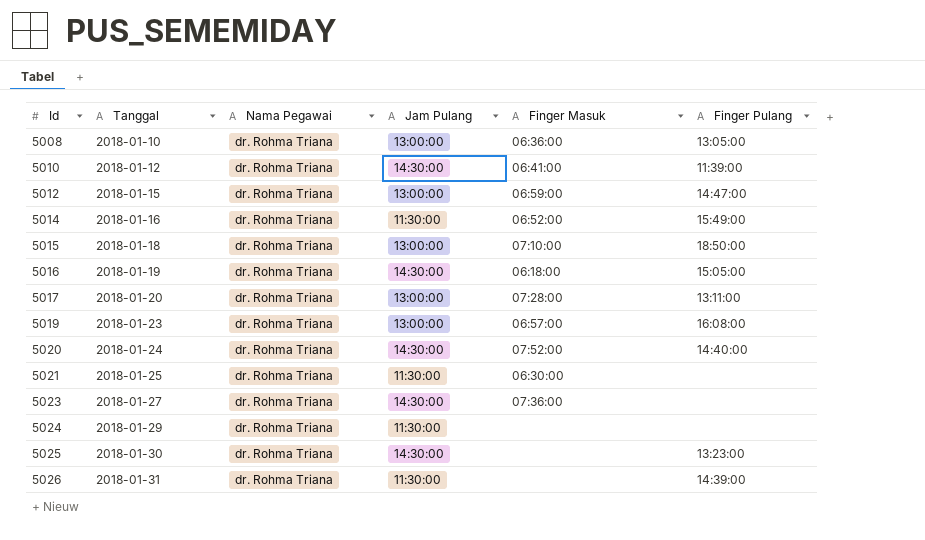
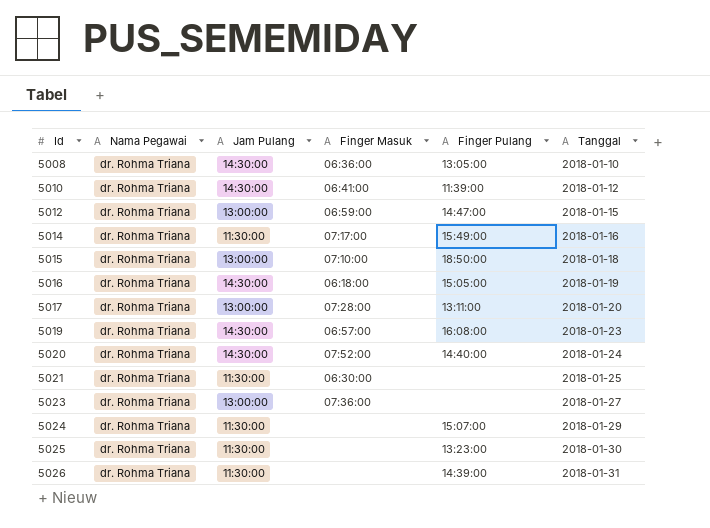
column Tanggal | position: 2 -> 6
5008 | Jam Pulang: 13:00:00 -> 14:30:00
5014 | Finger Masuk: 06:52:00 -> 07:17:00
5019 | Jam Pulang: 13:00:00 -> 14:30:00
5023 | Jam Pulang: 14:30:00 -> 13:00:00
5024 | Finger Pulang: none -> 15:07:00
5025 | Jam Pulang: 14:30:00 -> 11:30:00

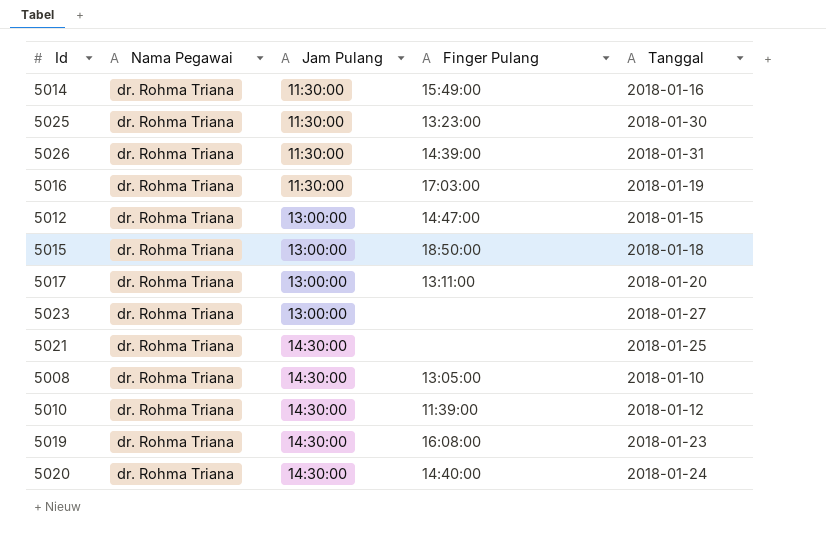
row order: Id ascending -> Jam Pulang ascending
column Finger Masuk | position: 4 -> none
row 5024: dr. Rohma Triana | 11:30:00 | none | 15:07:00 | 2018-01-29 -> none
5016 | Jam Pulang: 14:30:00 -> 11:30:00
5016 | Finger Pulang: 15:05:00 -> 17:03:00
5021 | Jam Pulang: 11:30:00 -> 14:30:00

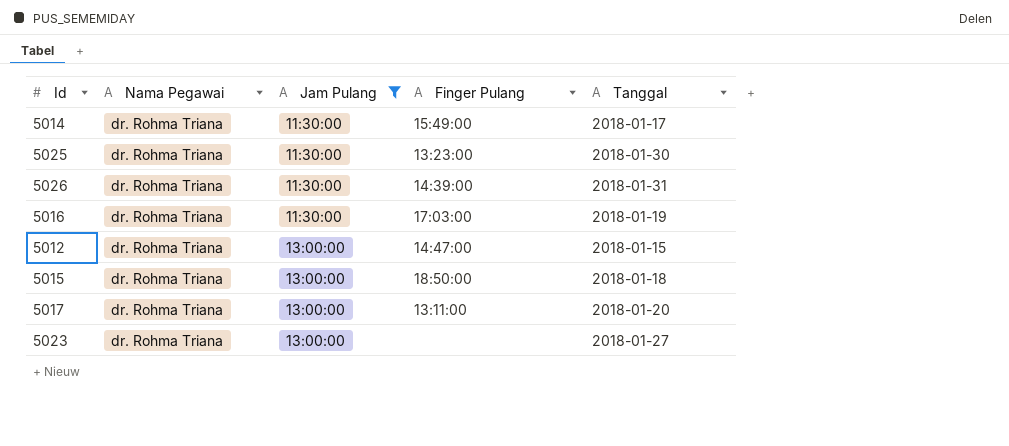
filter: none -> Jam Pulang != 14:30:00
5014 | Tanggal: 2018-01-16 -> 2018-01-17

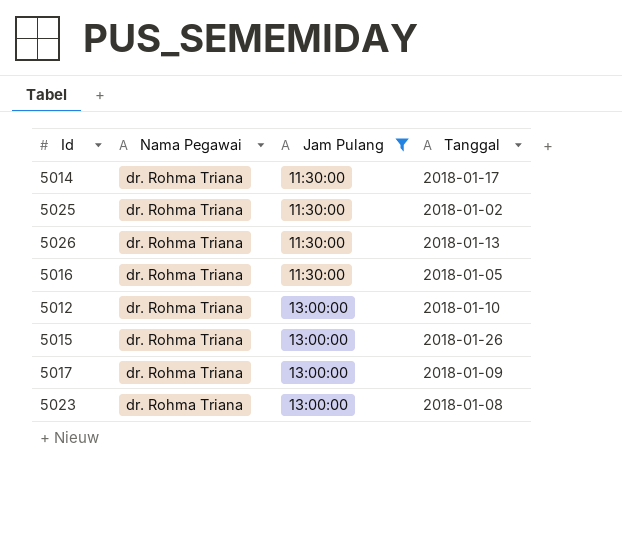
column Finger Pulang | position: 4 -> none
5025 | Tanggal: 2018-01-30 -> 2018-01-02
5026 | Tanggal: 2018-01-31 -> 2018-01-13
5016 | Tanggal: 2018-01-19 -> 2018-01-05
5012 | Tanggal: 2018-01-15 -> 2018-01-10
5015 | Tanggal: 2018-01-18 -> 2018-01-26
5017 | Tanggal: 2018-01-20 -> 2018-01-09
5023 | Tanggal: 2018-01-27 -> 2018-01-08

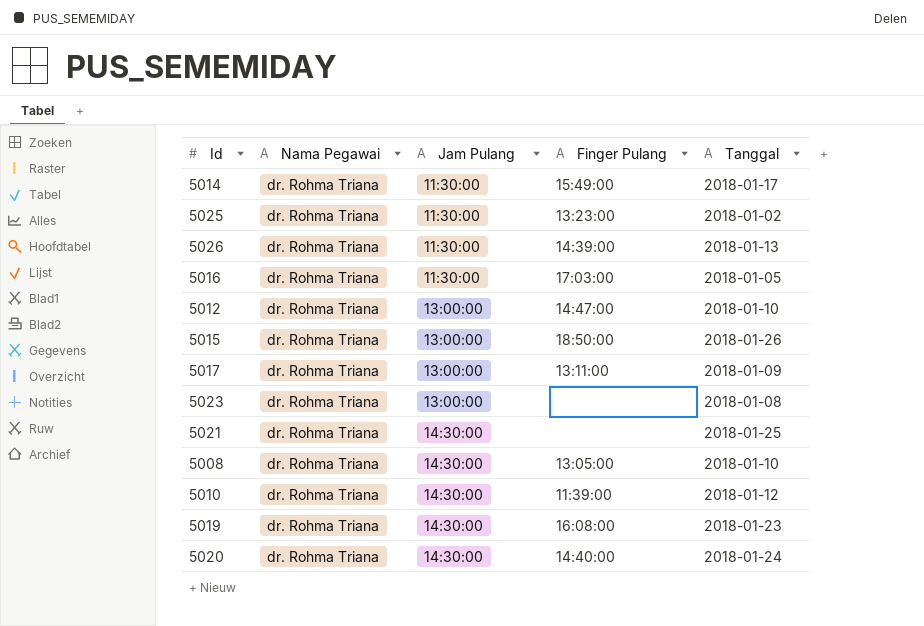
filter: Jam Pulang != 14:30:00 -> none
column Finger Pulang | position: none -> 4

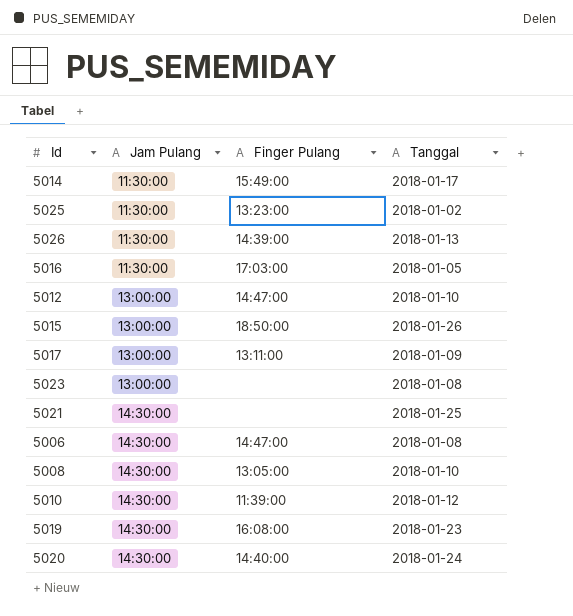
column Nama Pegawai | position: 2 -> none
row 5006: none -> 14:30:00 | 14:47:00 | 2018-01-08

